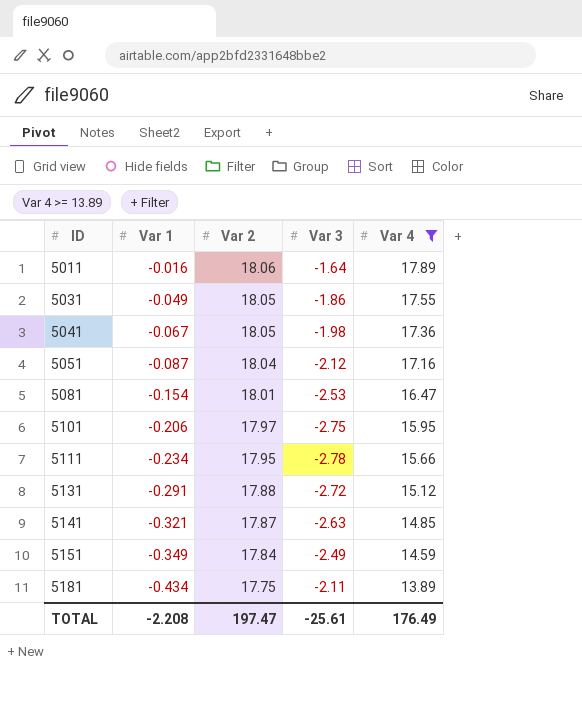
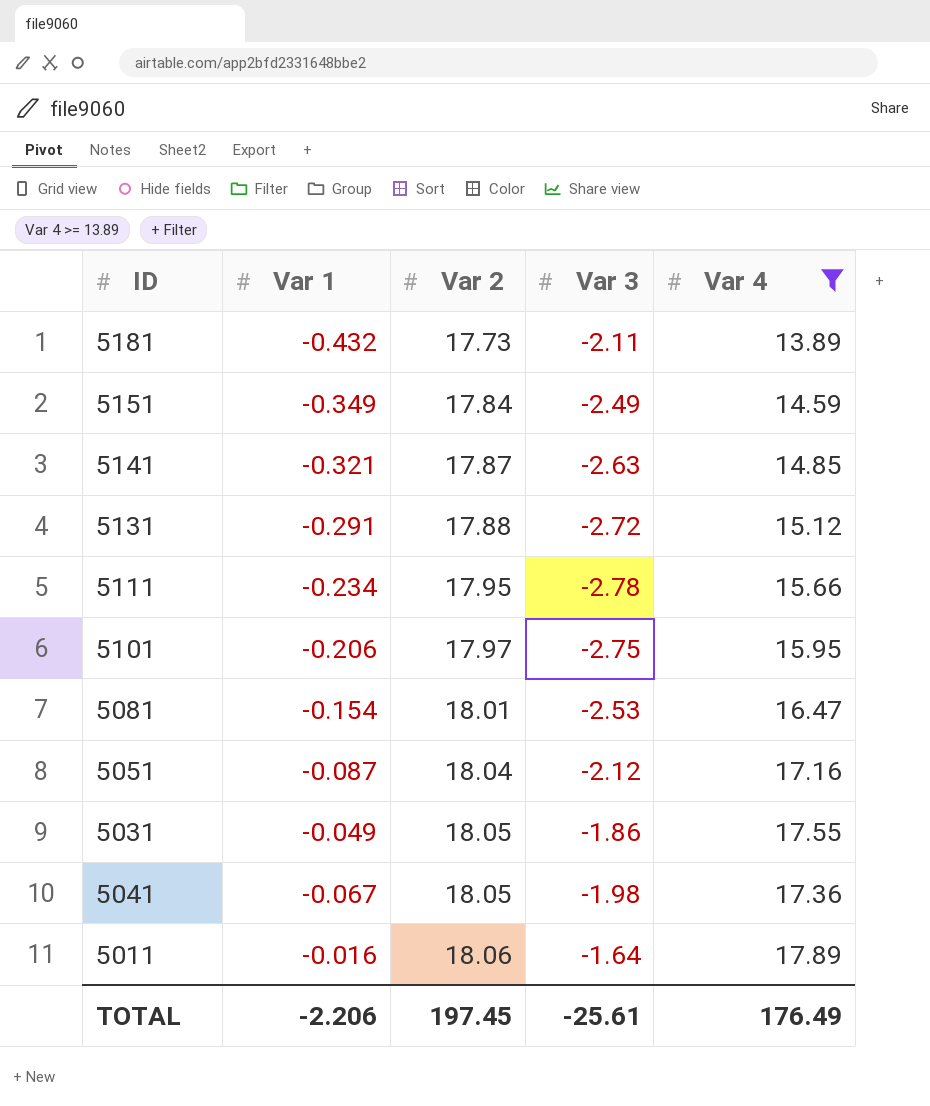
row order: ID ascending -> Var 2 ascending
5181 | Var 1: -0.434 -> -0.432
5181 | Var 2: 17.75 -> 17.73
TOTAL | Var 1: -2.208 -> -2.206
TOTAL | Var 2: 197.47 -> 197.45

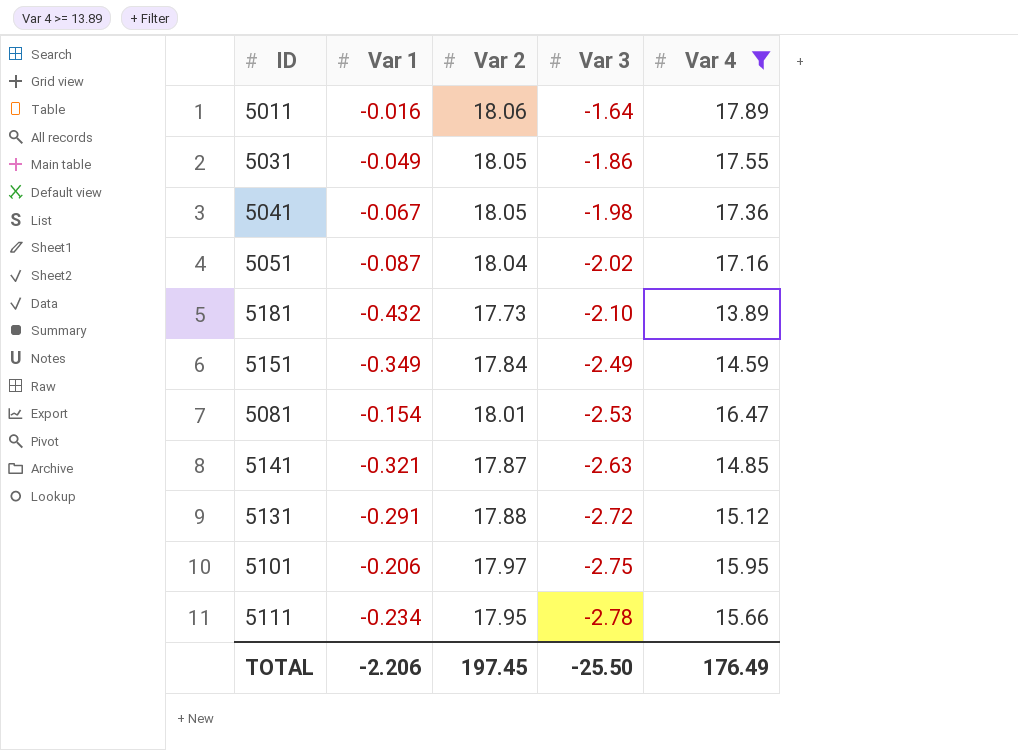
row order: Var 2 ascending -> Var 3 descending
5051 | Var 3: -2.12 -> -2.02
5181 | Var 3: -2.11 -> -2.10
TOTAL | Var 3: -25.61 -> -25.50

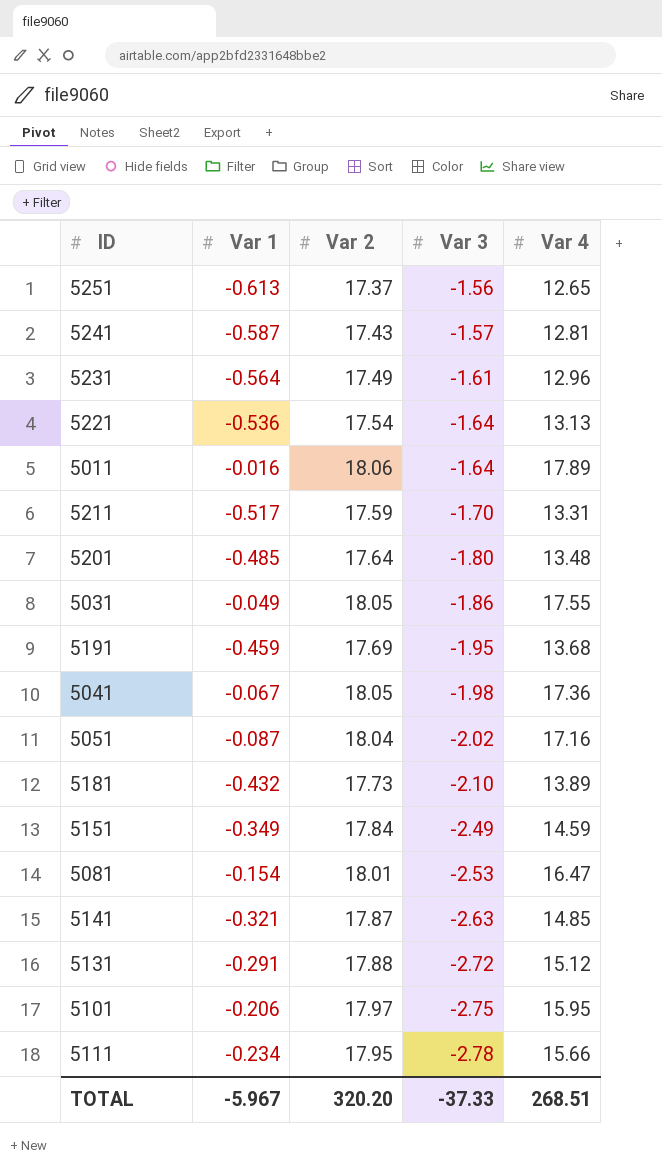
filter: Var 4 >= 13.89 -> none
TOTAL | Var 1: -2.206 -> -5.967
TOTAL | Var 2: 197.45 -> 320.20
TOTAL | Var 3: -25.50 -> -37.33
TOTAL | Var 4: 176.49 -> 268.51

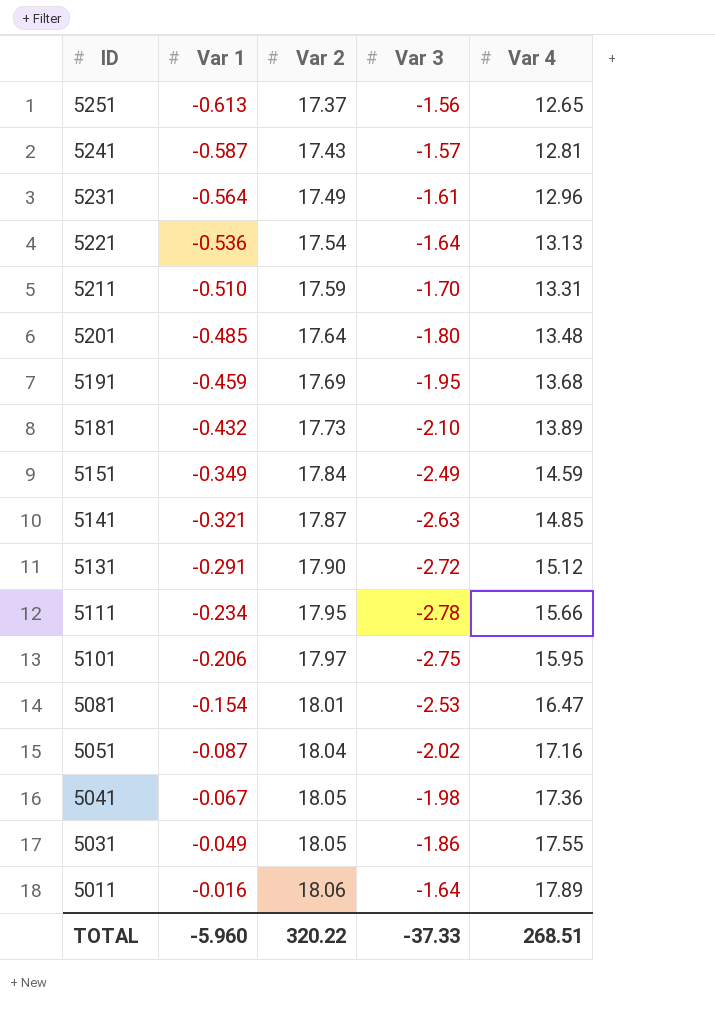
row order: Var 3 descending -> ID descending
5211 | Var 1: -0.517 -> -0.510
5131 | Var 2: 17.88 -> 17.90
TOTAL | Var 1: -5.967 -> -5.960
TOTAL | Var 2: 320.20 -> 320.22

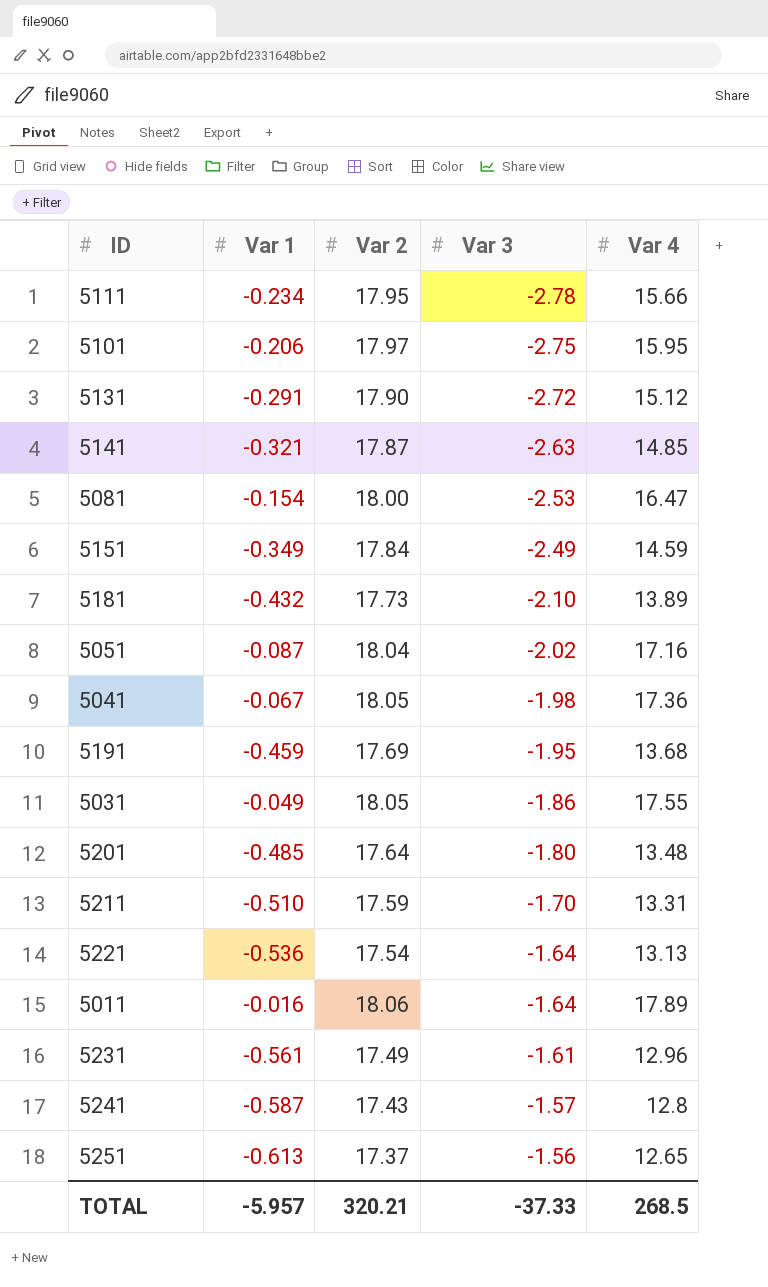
row order: ID descending -> Var 3 ascending
5081 | Var 2: 18.01 -> 18.00
5231 | Var 1: -0.564 -> -0.561
5241 | Var 4: 12.81 -> 12.8
TOTAL | Var 1: -5.960 -> -5.957
TOTAL | Var 2: 320.22 -> 320.21
TOTAL | Var 4: 268.51 -> 268.5

